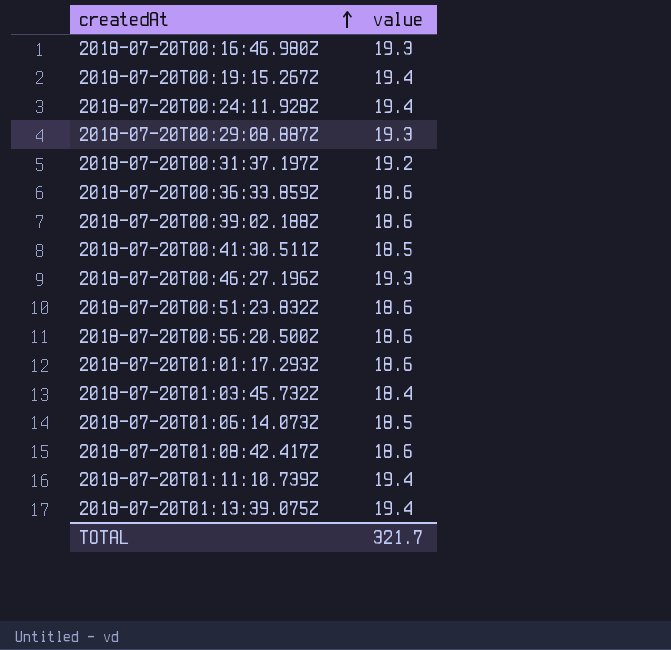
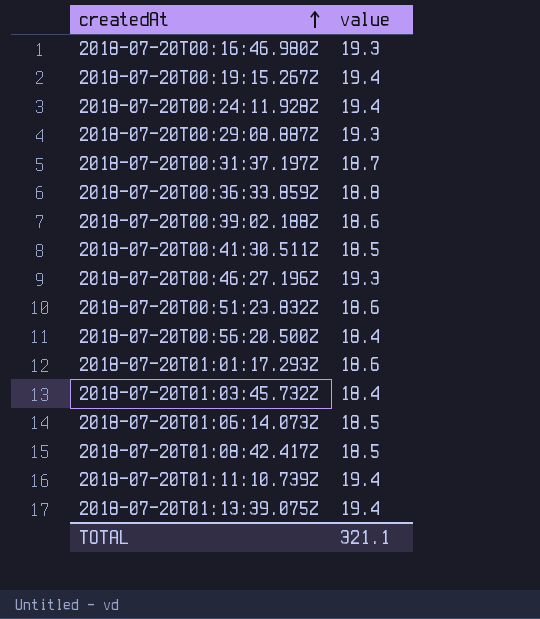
2018-07-20T00:31:37.197Z | value: 19.2 -> 18.7
2018-07-20T00:36:33.859Z | value: 18.6 -> 18.8
2018-07-20T00:56:20.500Z | value: 18.6 -> 18.4
2018-07-20T01:08:42.417Z | value: 18.6 -> 18.5
TOTAL | value: 321.7 -> 321.1

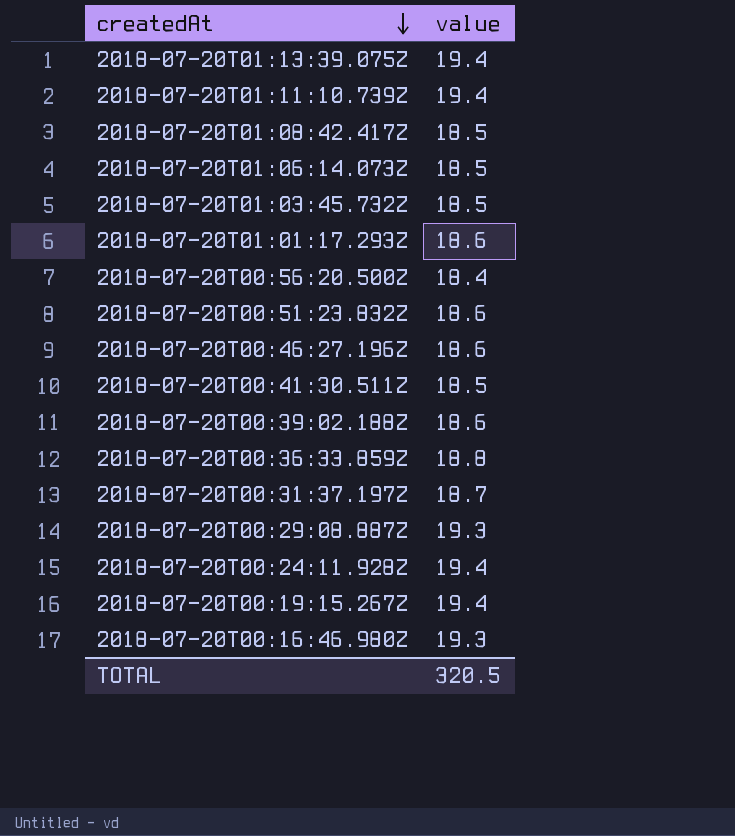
row order: createdAt ascending -> createdAt descending
2018-07-20T01:03:45.732Z | value: 18.4 -> 18.5
2018-07-20T00:46:27.196Z | value: 19.3 -> 18.6
TOTAL | value: 321.1 -> 320.5

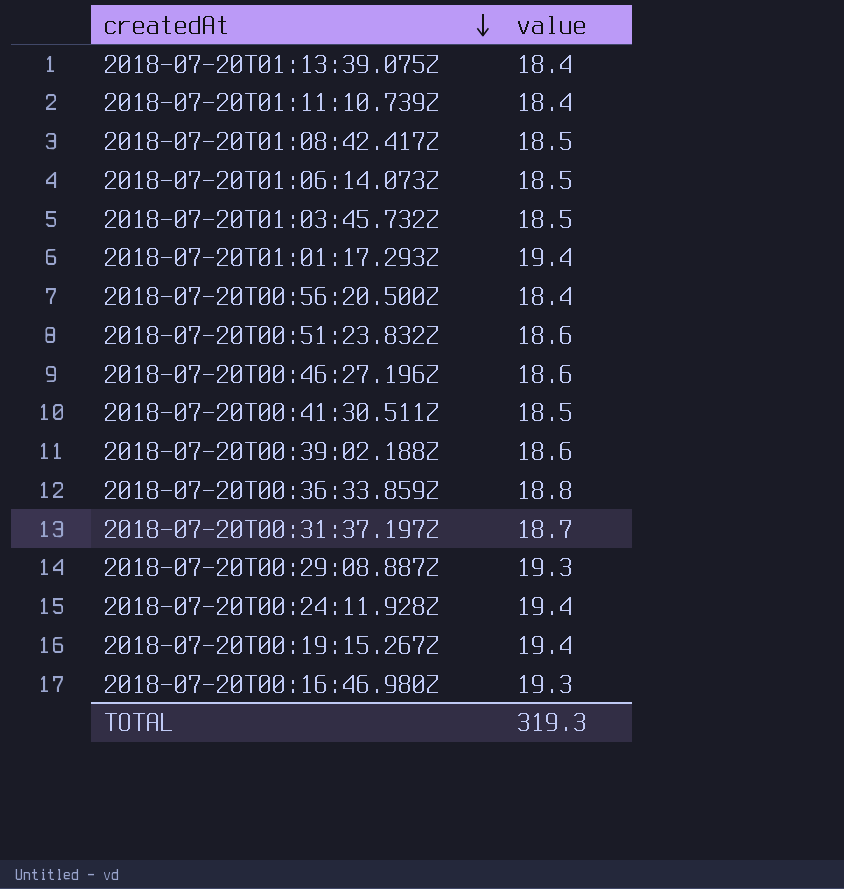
2018-07-20T01:13:39.075Z | value: 19.4 -> 18.4
2018-07-20T01:11:10.739Z | value: 19.4 -> 18.4
2018-07-20T01:01:17.293Z | value: 18.6 -> 19.4
TOTAL | value: 320.5 -> 319.3

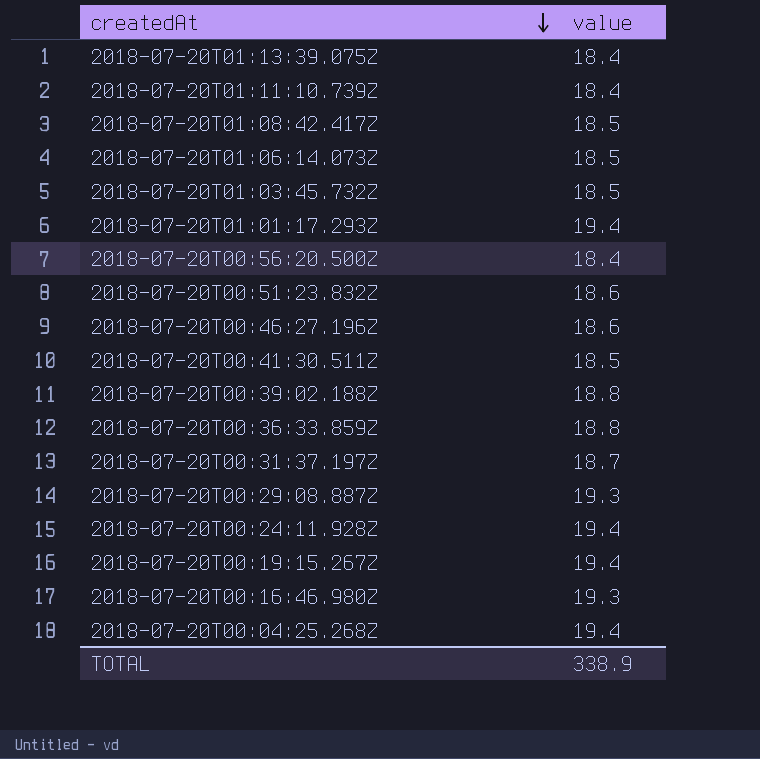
2018-07-20T00:39:02.188Z | value: 18.6 -> 18.8
row 2018-07-20T00:04:25.268Z: none -> 19.4
TOTAL | value: 319.3 -> 338.9

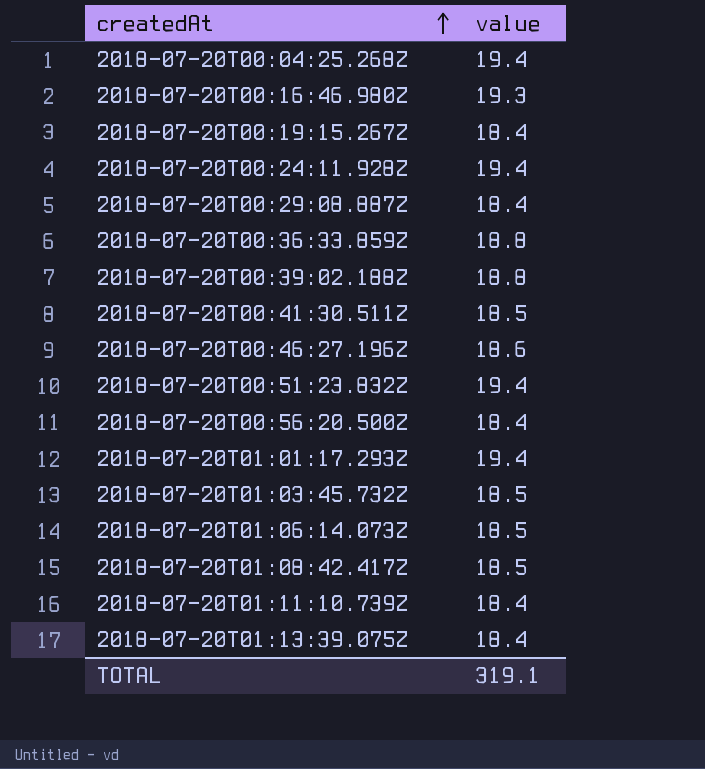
row order: createdAt descending -> createdAt ascending
row 2018-07-20T00:31:37.197Z: 18.7 -> none
2018-07-20T00:19:15.267Z | value: 19.4 -> 18.4
2018-07-20T00:29:08.887Z | value: 19.3 -> 18.4
2018-07-20T00:51:23.832Z | value: 18.6 -> 19.4
TOTAL | value: 338.9 -> 319.1

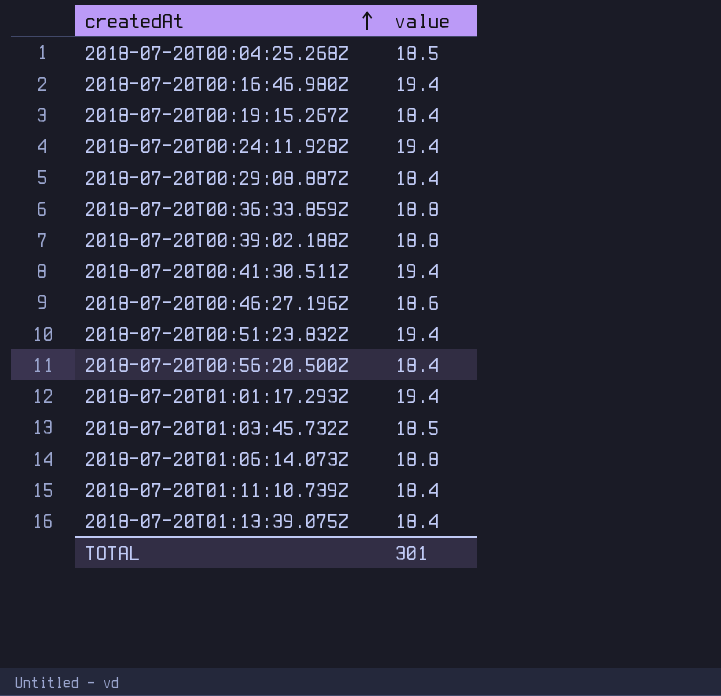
row 2018-07-20T01:08:42.417Z: 18.5 -> none
2018-07-20T00:04:25.268Z | value: 19.4 -> 18.5
2018-07-20T00:16:46.980Z | value: 19.3 -> 19.4
2018-07-20T00:41:30.511Z | value: 18.5 -> 19.4
2018-07-20T01:06:14.073Z | value: 18.5 -> 18.8
TOTAL | value: 319.1 -> 301

